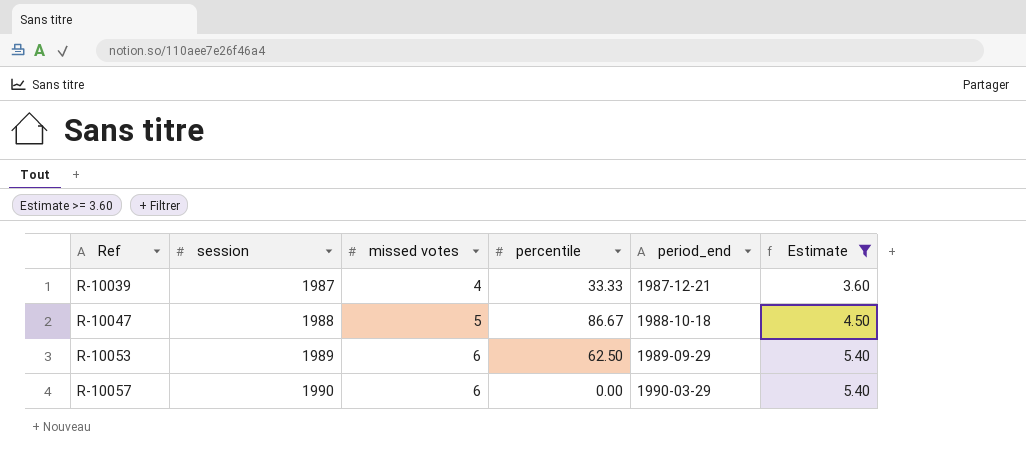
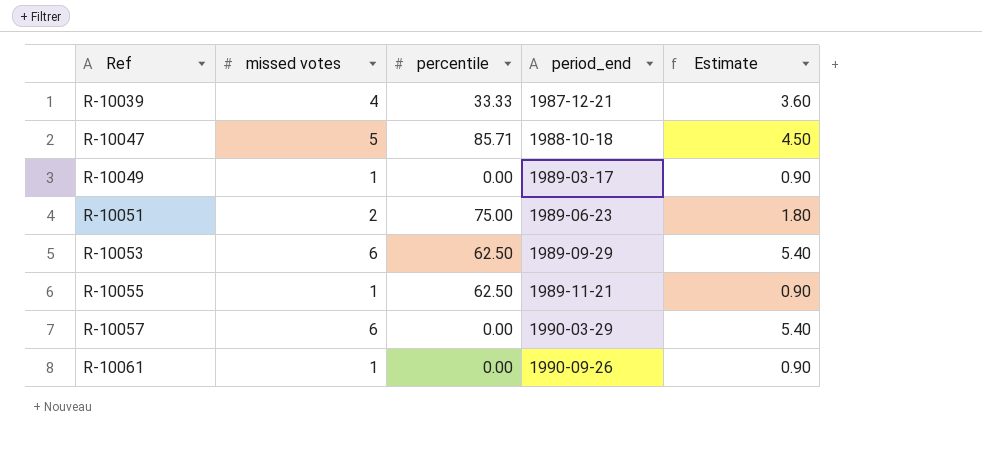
filter: Estimate >= 3.60 -> none
column session | position: 2 -> none
R-10047 | percentile: 86.67 -> 85.71

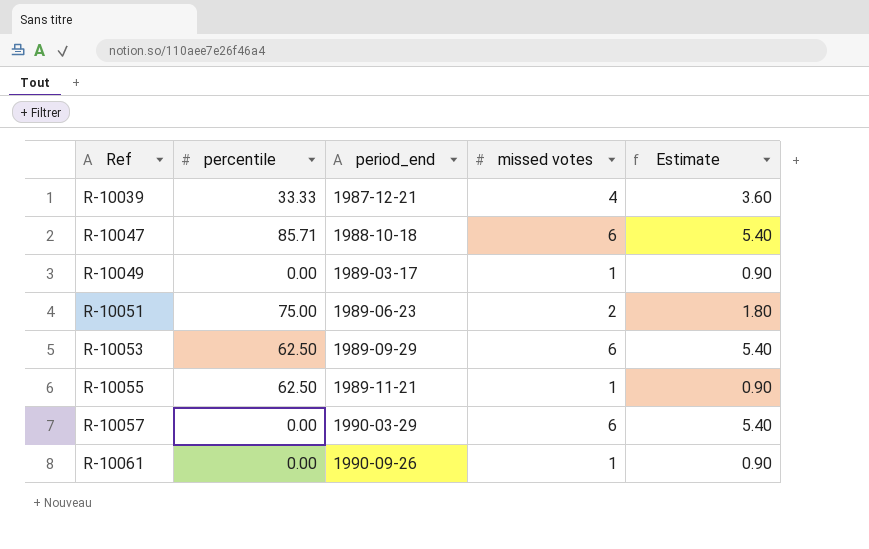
column missed votes | position: 2 -> 4
R-10047 | missed votes: 5 -> 6
R-10047 | Estimate: 4.50 -> 5.40

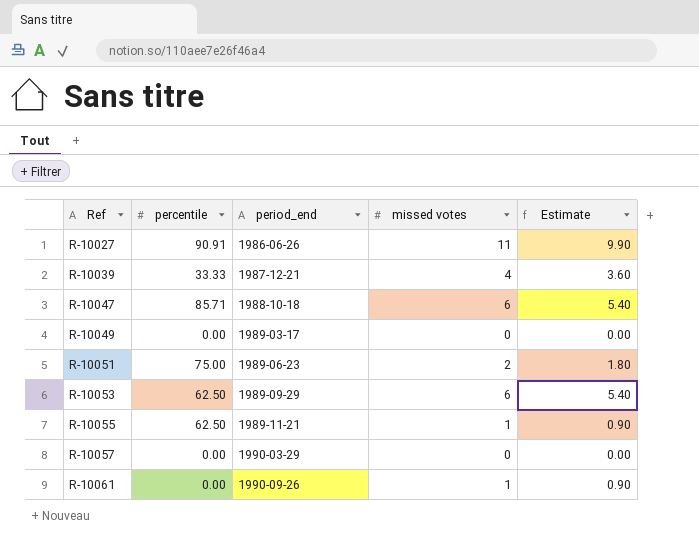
row R-10027: none -> 90.91 | 1986-06-26 | 11 | 9.90
R-10049 | missed votes: 1 -> 0
R-10049 | Estimate: 0.90 -> 0.00
R-10057 | missed votes: 6 -> 0
R-10057 | Estimate: 5.40 -> 0.00

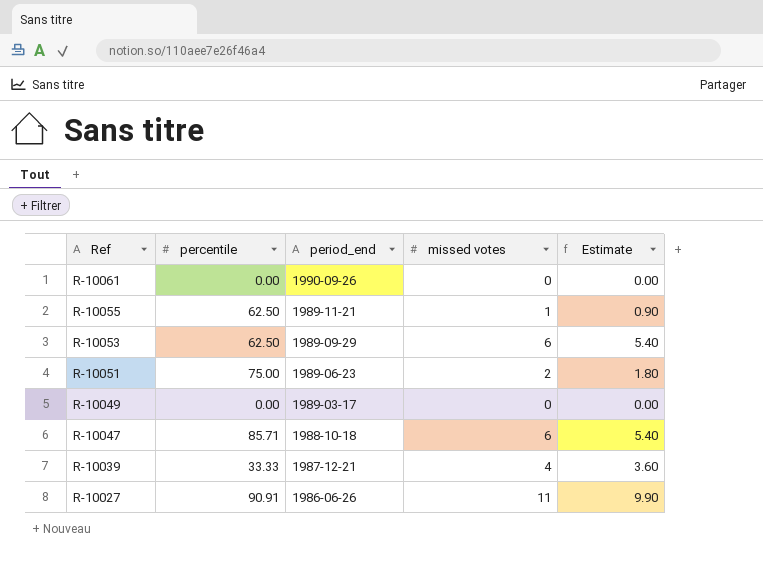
row order: Ref ascending -> Ref descending
row R-10057: 0.00 | 1990-03-29 | 0 | 0.00 -> none
R-10061 | missed votes: 1 -> 0
R-10061 | Estimate: 0.90 -> 0.00

